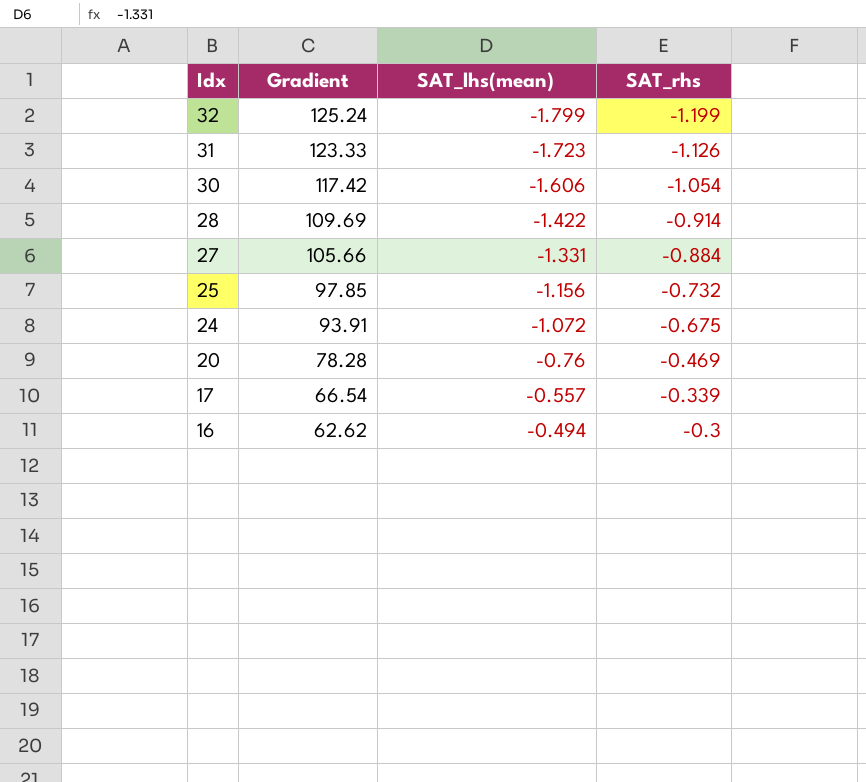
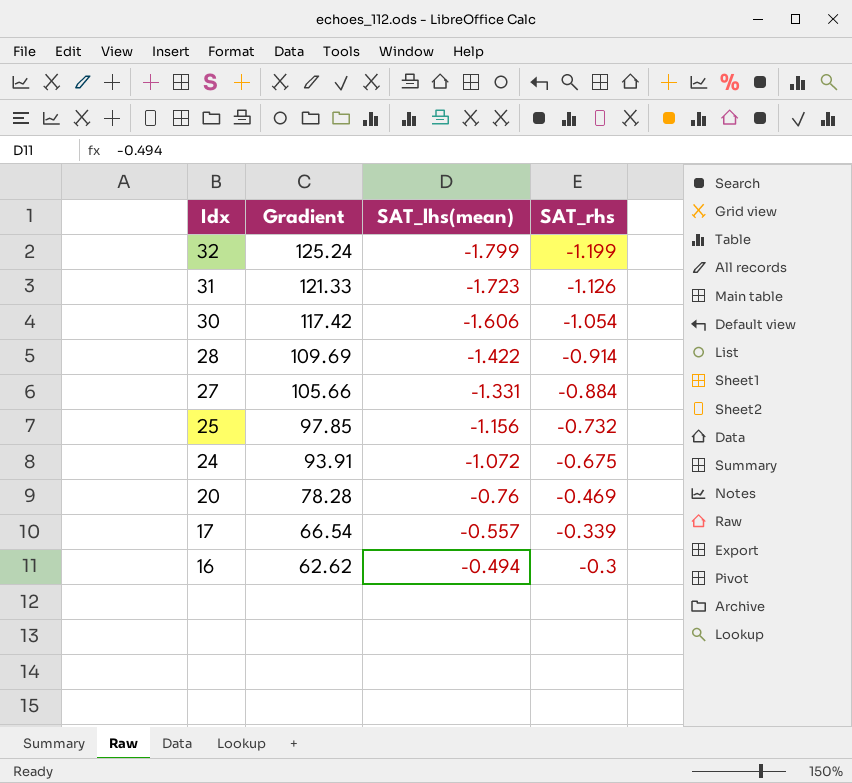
31 | Gradient: 123.33 -> 121.33

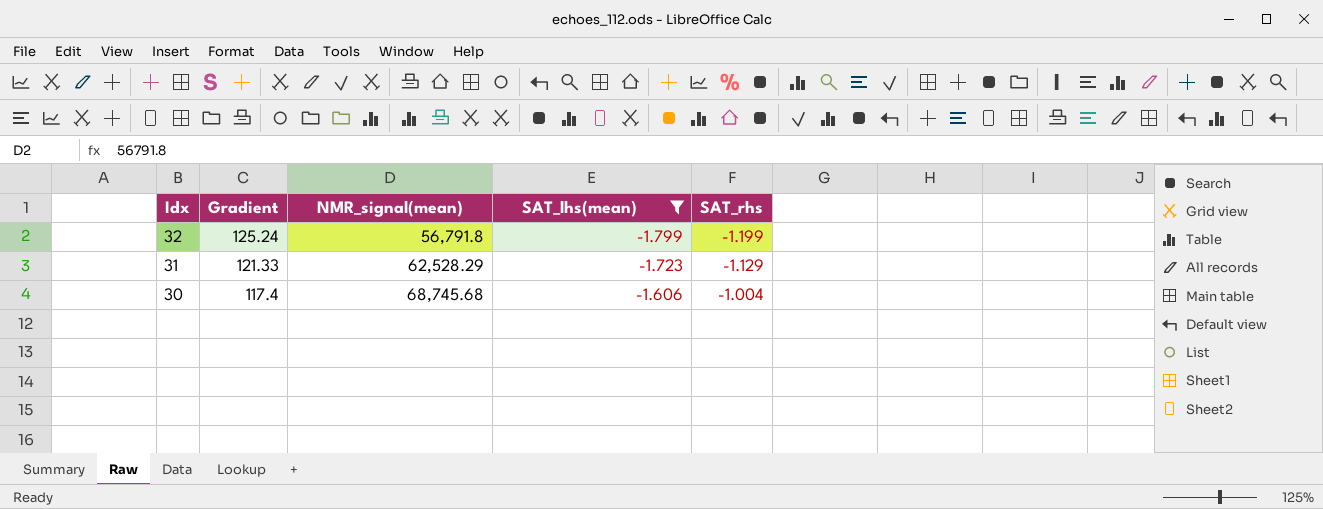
filter: none -> SAT_lhs(mean) <= -1.606
column NMR_signal(mean) | position: none -> 3
31 | SAT_rhs: -1.126 -> -1.129
30 | Gradient: 117.42 -> 117.4
30 | SAT_rhs: -1.054 -> -1.004

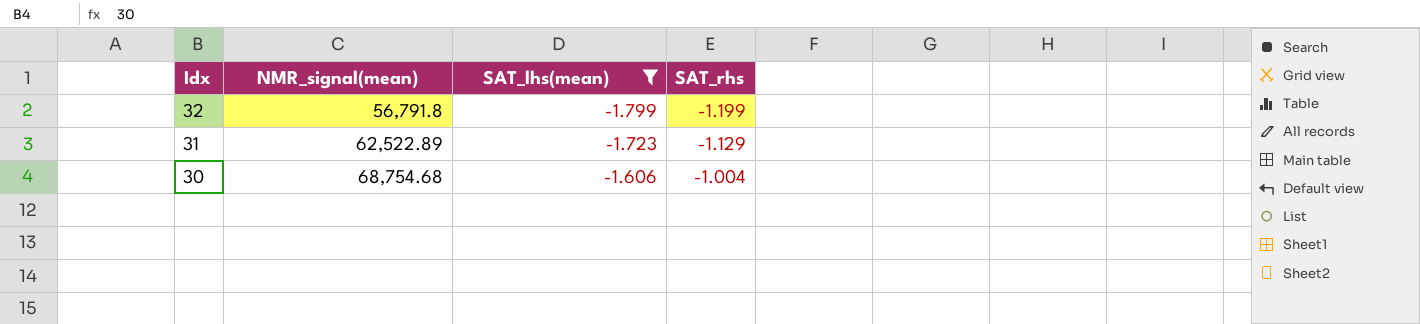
column Gradient | position: 2 -> none
31 | NMR_signal(mean): 62,528.29 -> 62,522.89
30 | NMR_signal(mean): 68,745.68 -> 68,754.68

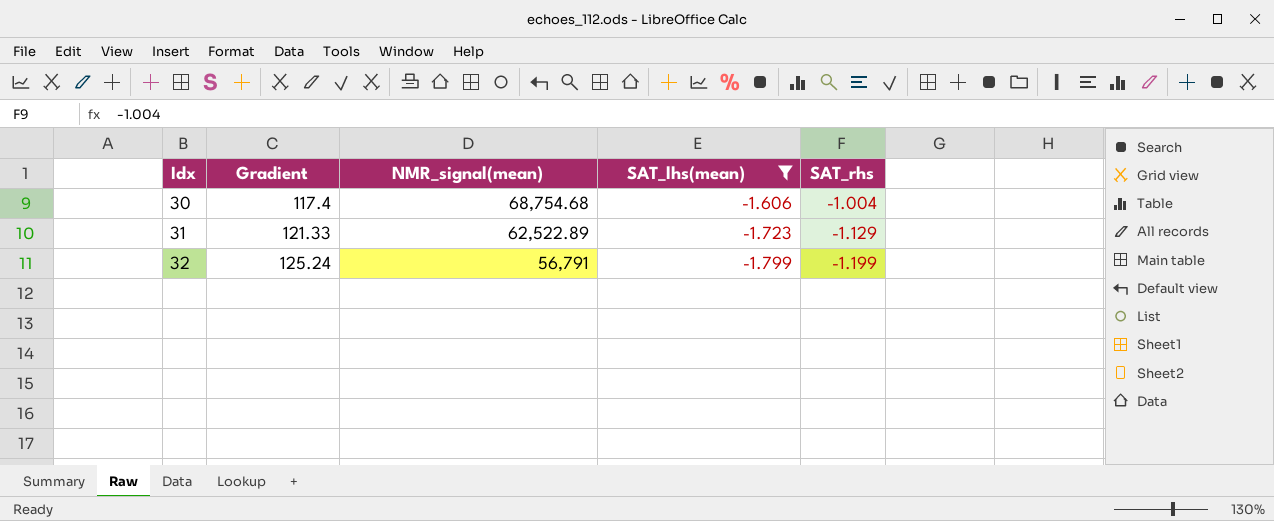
row order: Idx descending -> Idx ascending
column Gradient | position: none -> 2
32 | NMR_signal(mean): 56,791.8 -> 56,791

